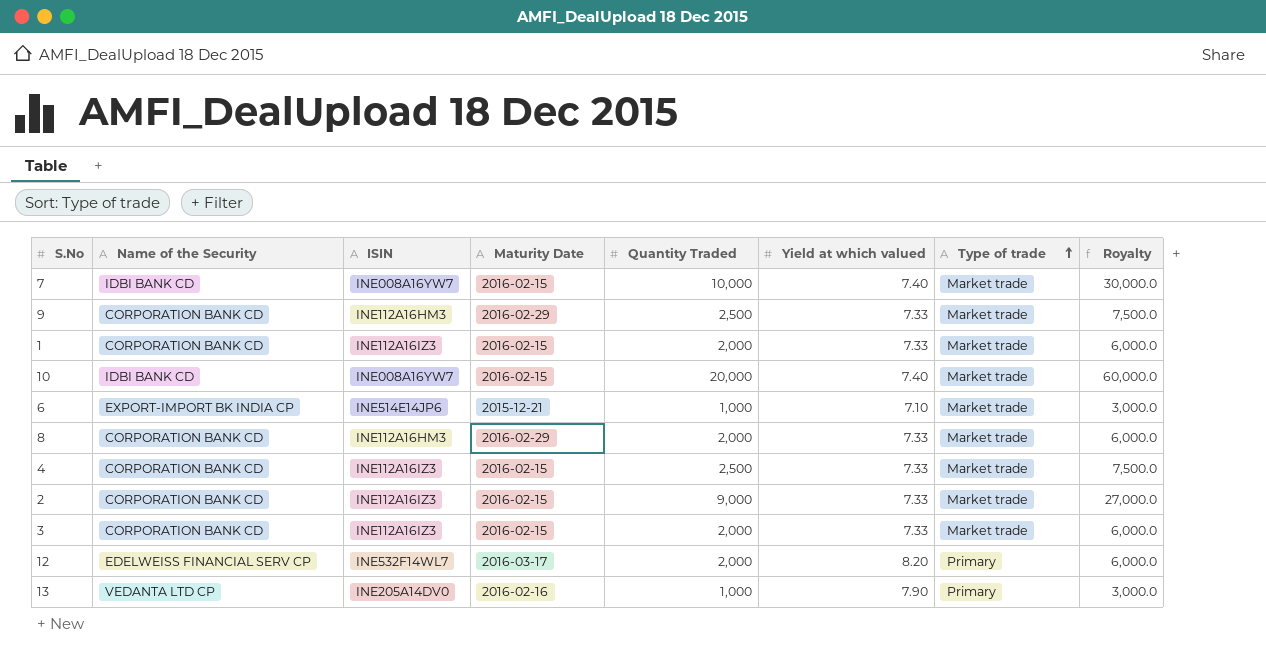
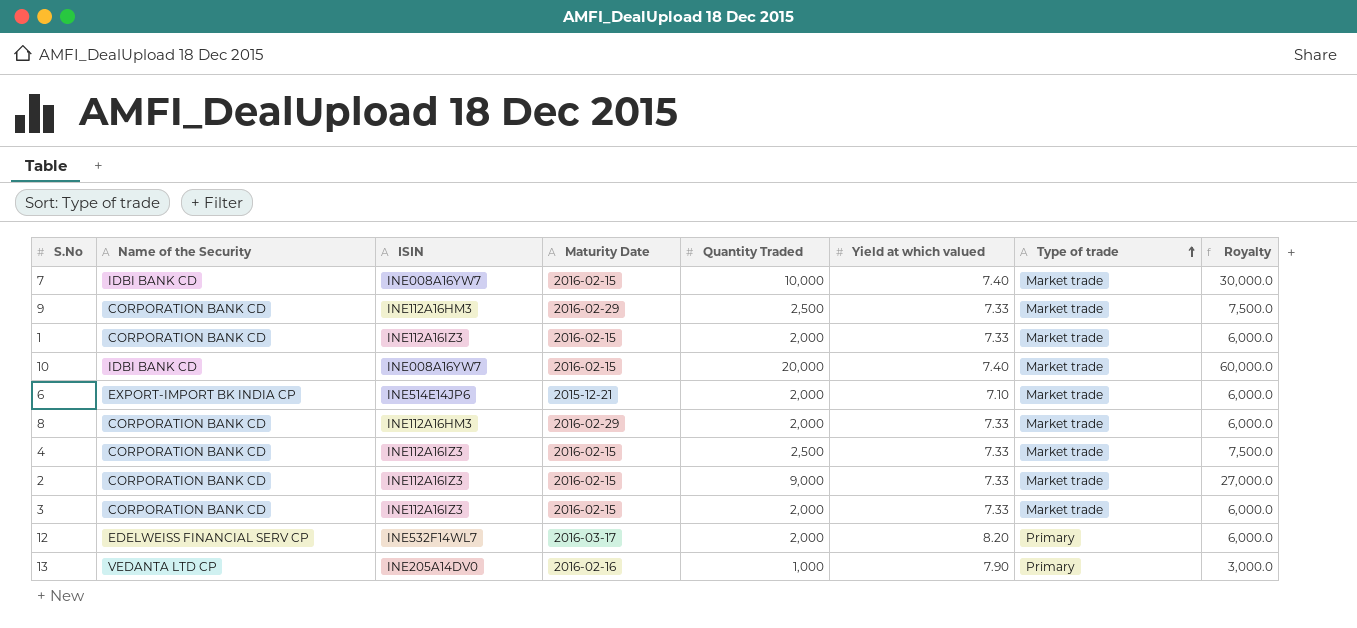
6 | Quantity Traded: 1,000 -> 2,000
6 | Royalty: 3,000.0 -> 6,000.0

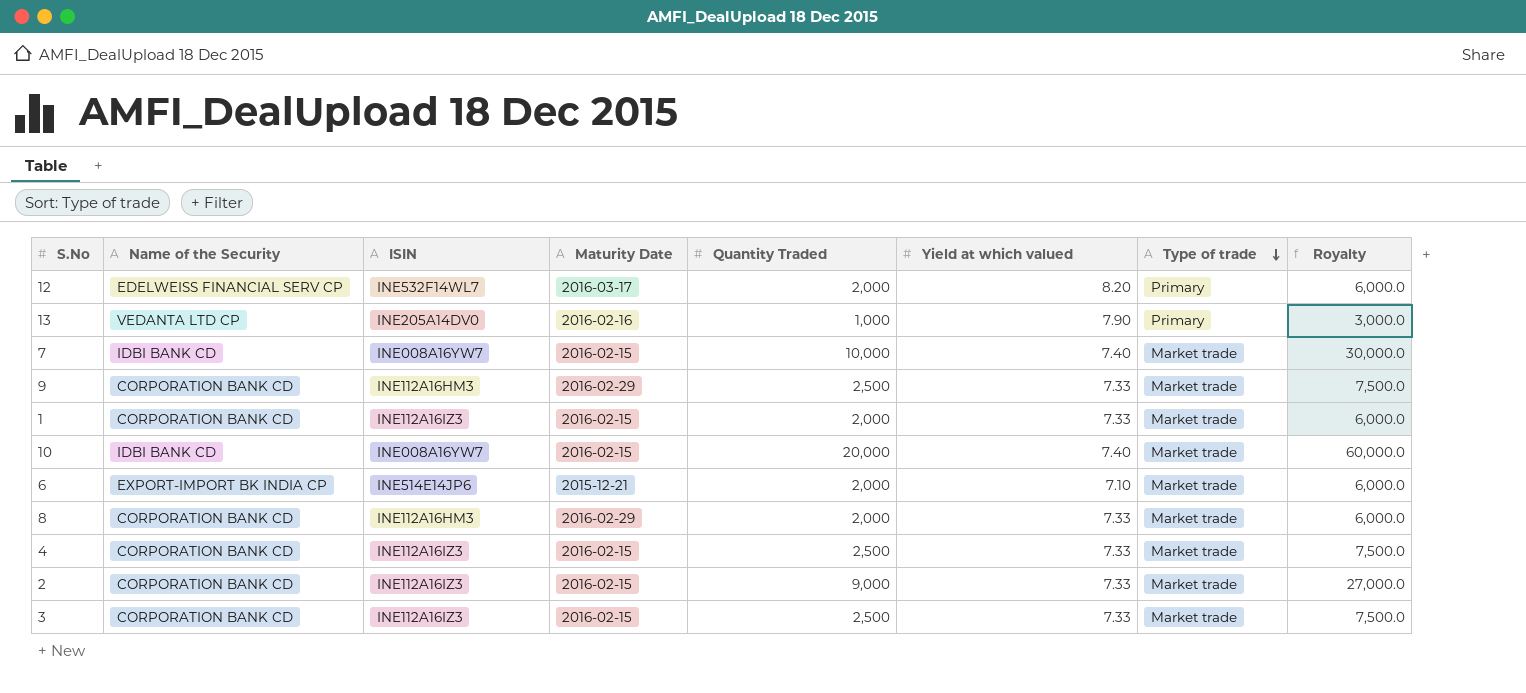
row order: Type of trade ascending -> Type of trade descending
3 | Quantity Traded: 2,000 -> 2,500
3 | Royalty: 6,000.0 -> 7,500.0

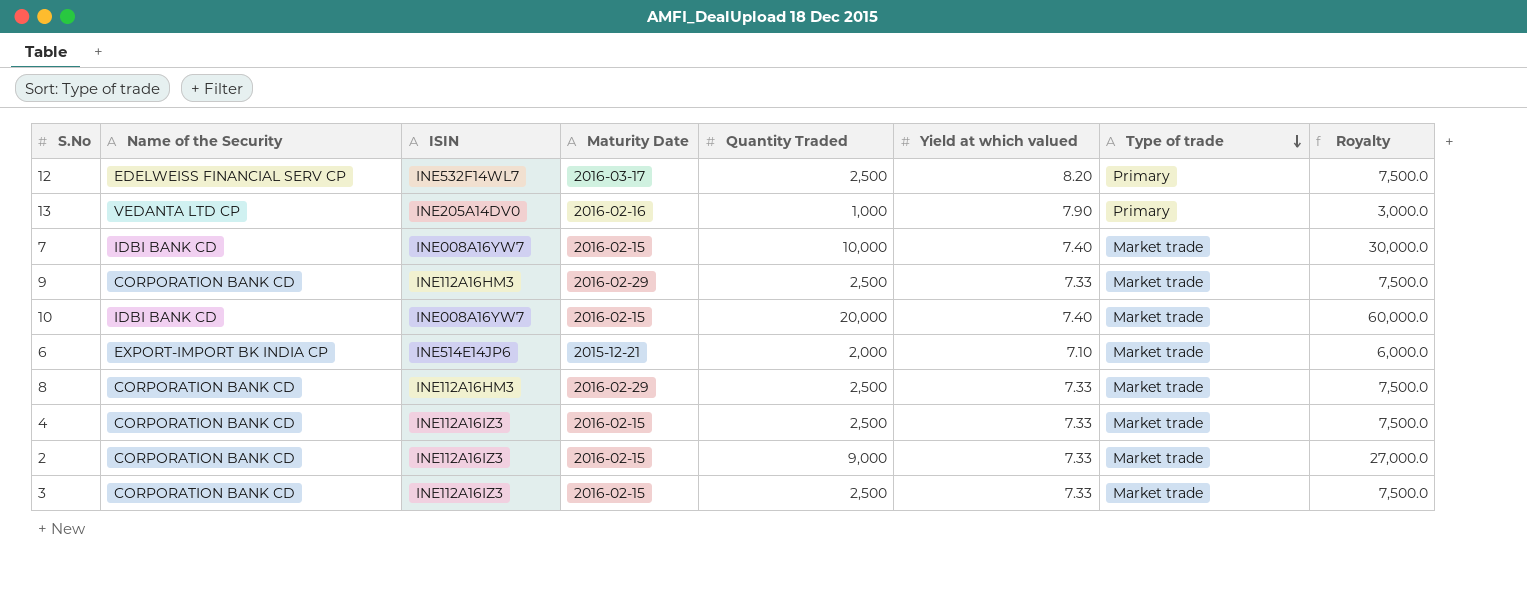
row 1: CORPORATION BANK CD | INE112A16IZ3 | 2016-02-15 | 2,000 | 7.33 | Market trade | 6,000.0 -> none
12 | Quantity Traded: 2,000 -> 2,500
12 | Royalty: 6,000.0 -> 7,500.0
8 | Quantity Traded: 2,000 -> 2,500
8 | Royalty: 6,000.0 -> 7,500.0

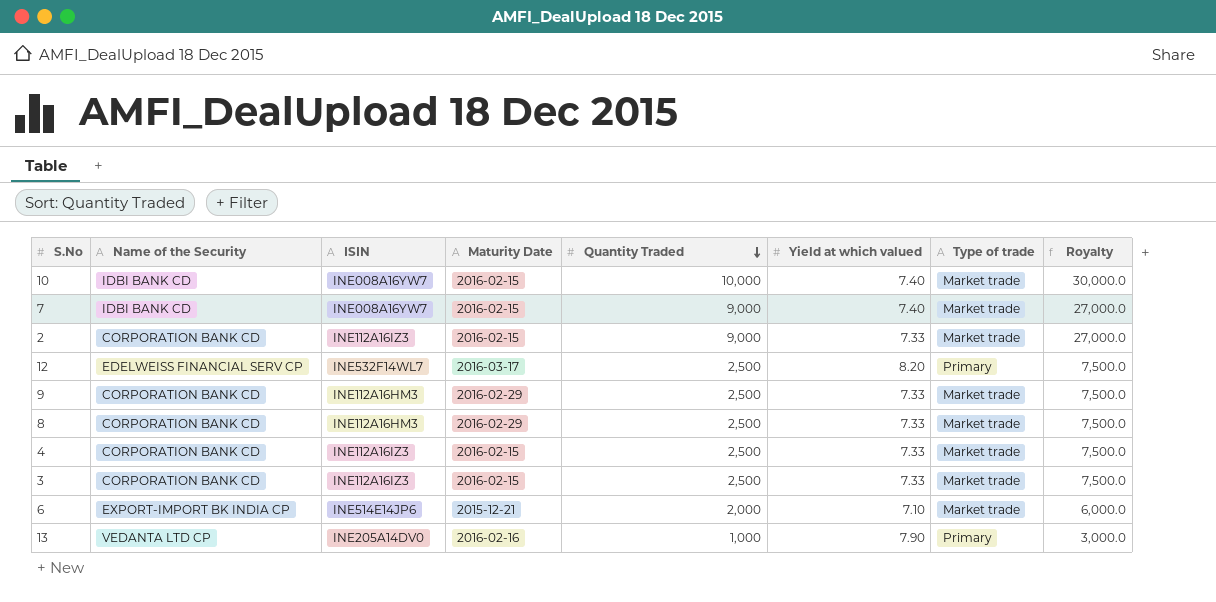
row order: Type of trade descending -> Quantity Traded descending
10 | Quantity Traded: 20,000 -> 10,000
10 | Royalty: 60,000.0 -> 30,000.0
7 | Quantity Traded: 10,000 -> 9,000
7 | Royalty: 30,000.0 -> 27,000.0

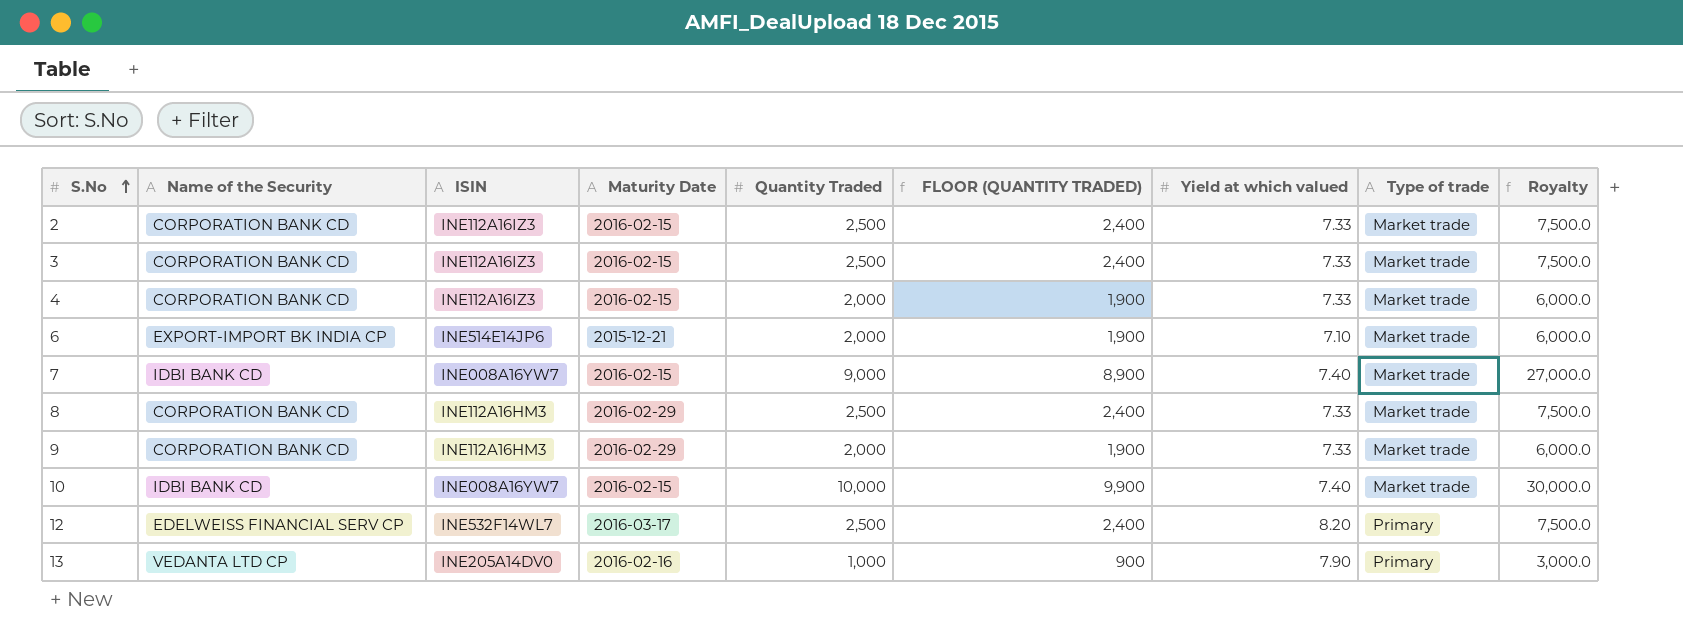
row order: Quantity Traded descending -> S.No ascending
column FLOOR (QUANTITY TRADED) | formula: none -> [Quantity Traded] - 100
2 | Quantity Traded: 9,000 -> 2,500
2 | Royalty: 27,000.0 -> 7,500.0
4 | Quantity Traded: 2,500 -> 2,000
4 | Royalty: 7,500.0 -> 6,000.0
9 | Quantity Traded: 2,500 -> 2,000
9 | Royalty: 7,500.0 -> 6,000.0

